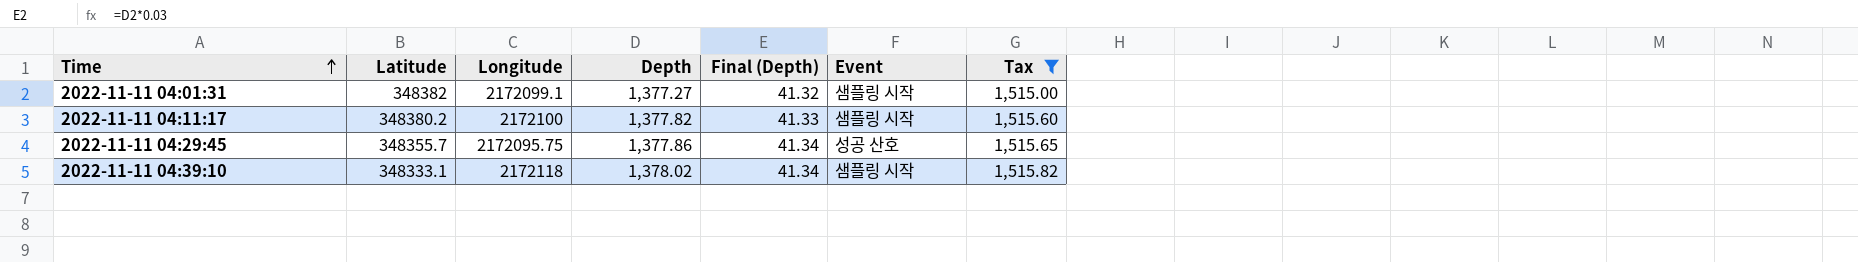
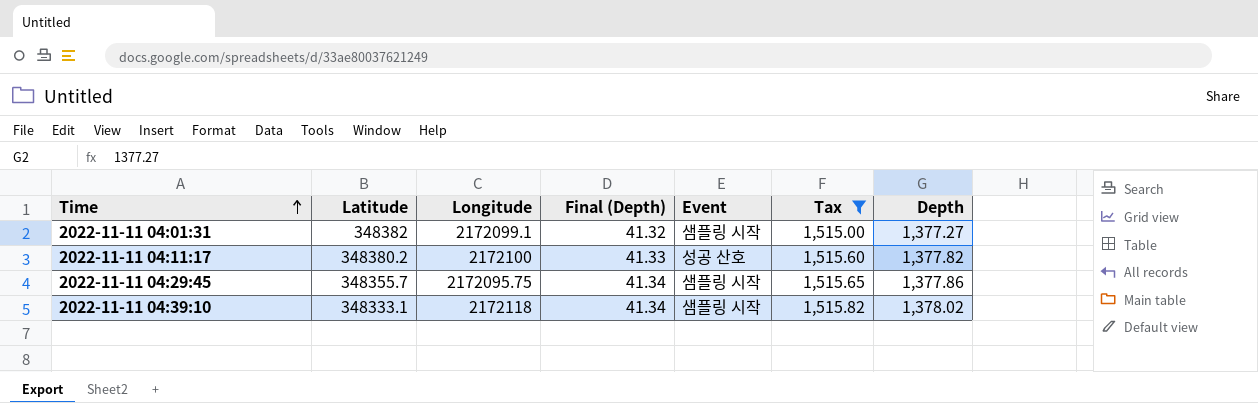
column Depth | position: 4 -> 7
2022-11-11 04:11:17 | Event: 샘플링 시작 -> 성공 산호
2022-11-11 04:29:45 | Event: 성공 산호 -> 샘플링 시작

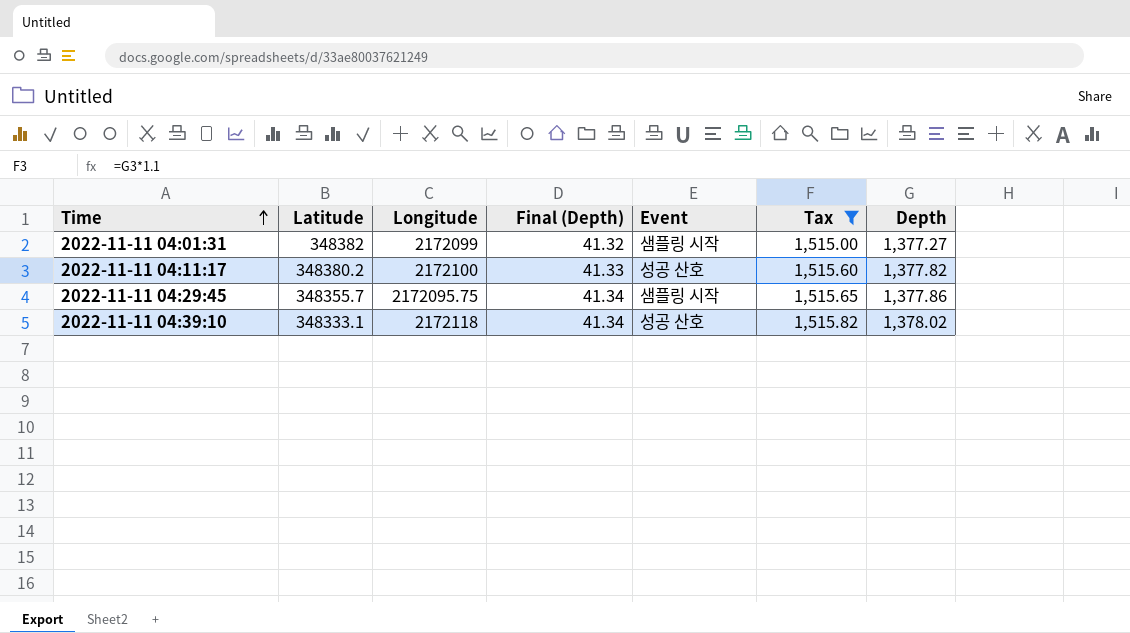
2022-11-11 04:01:31 | Longitude: 2172099.1 -> 2172099
2022-11-11 04:39:10 | Event: 샘플링 시작 -> 성공 산호

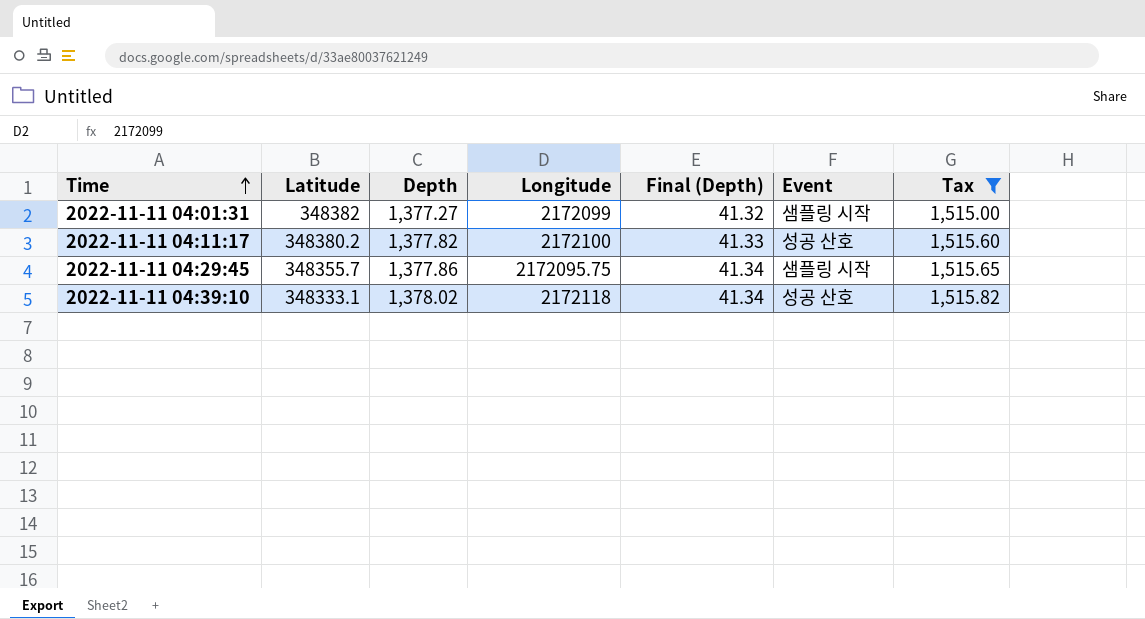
column Depth | position: 7 -> 3

